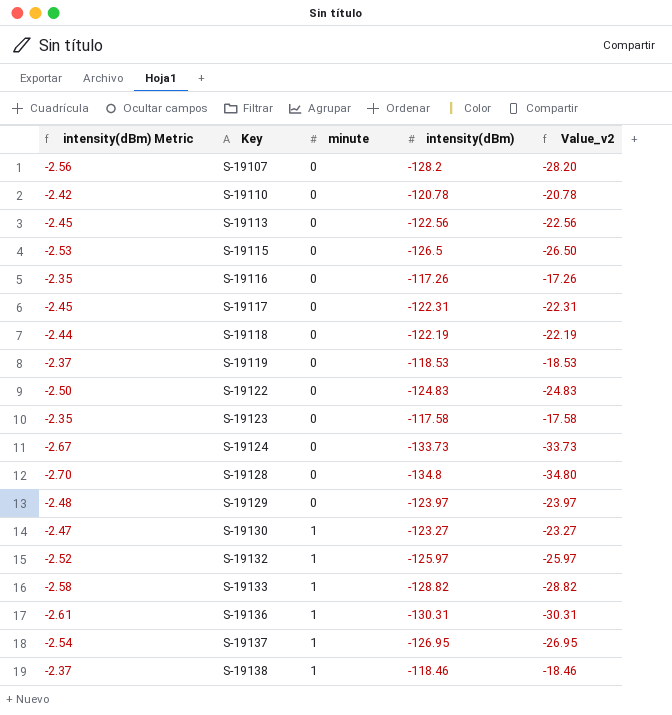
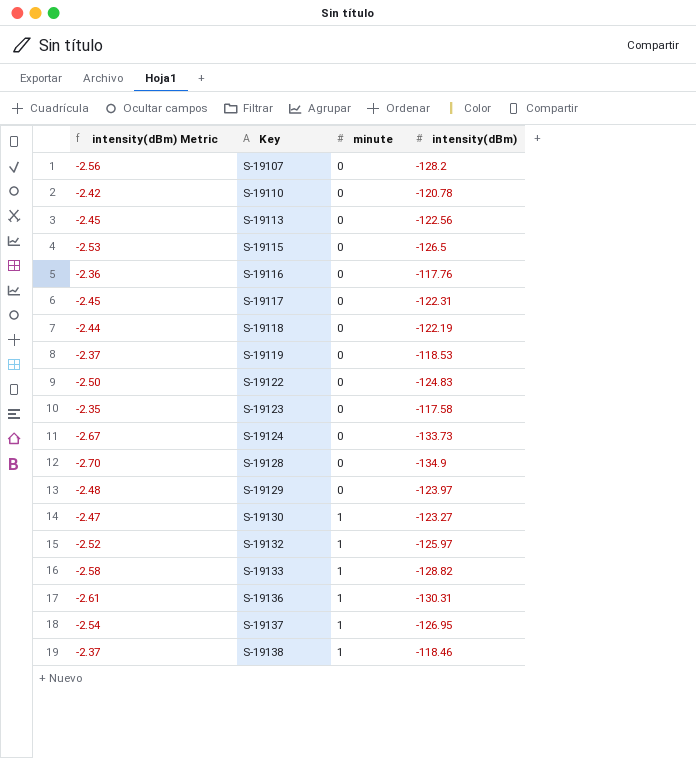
column Value_v2 | formula: [intensity(dBm)] + 100 -> none
S-19116 | intensity(dBm) Metric: -2.35 -> -2.36
S-19116 | intensity(dBm): -117.26 -> -117.76
S-19128 | intensity(dBm): -134.8 -> -134.9

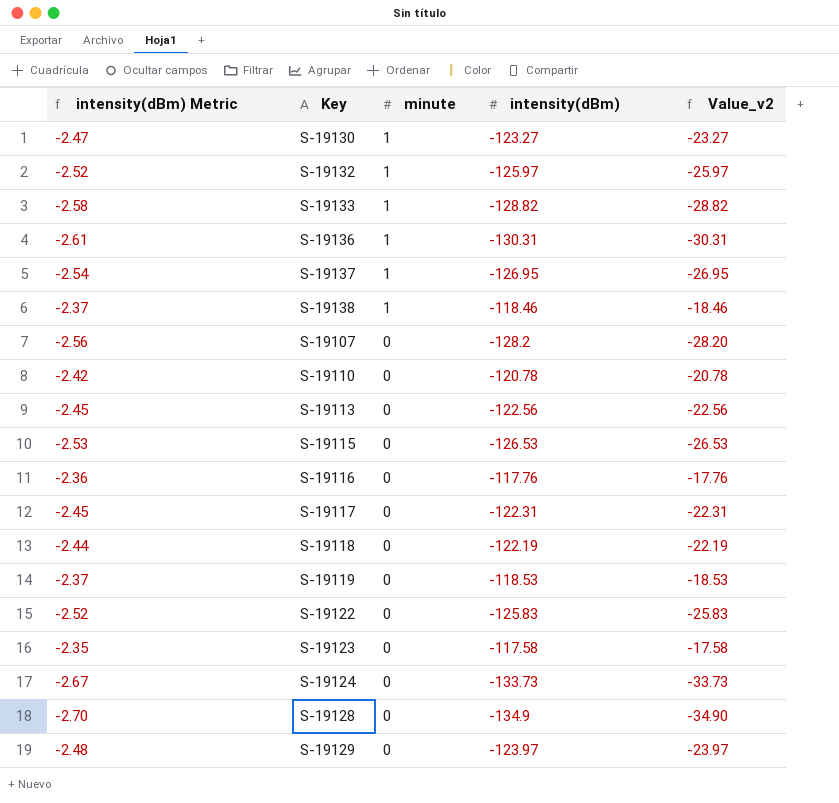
row order: Key ascending -> minute descending
column Value_v2 | formula: none -> [intensity(dBm)] + 100
S-19115 | intensity(dBm): -126.5 -> -126.53
S-19122 | intensity(dBm) Metric: -2.50 -> -2.52
S-19122 | intensity(dBm): -124.83 -> -125.83

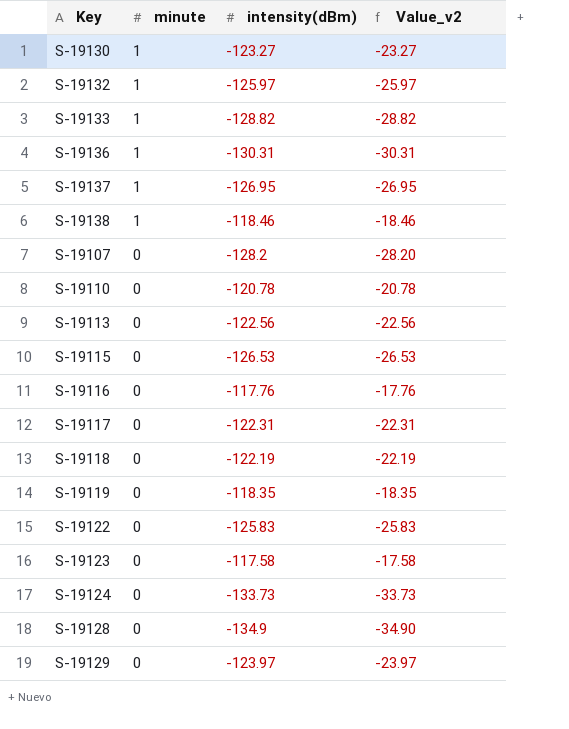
column intensity(dBm) Metric | formula: [intensity(dBm)] * 0.02 -> none
S-19119 | intensity(dBm): -118.53 -> -118.35
S-19119 | Value_v2: -18.53 -> -18.35

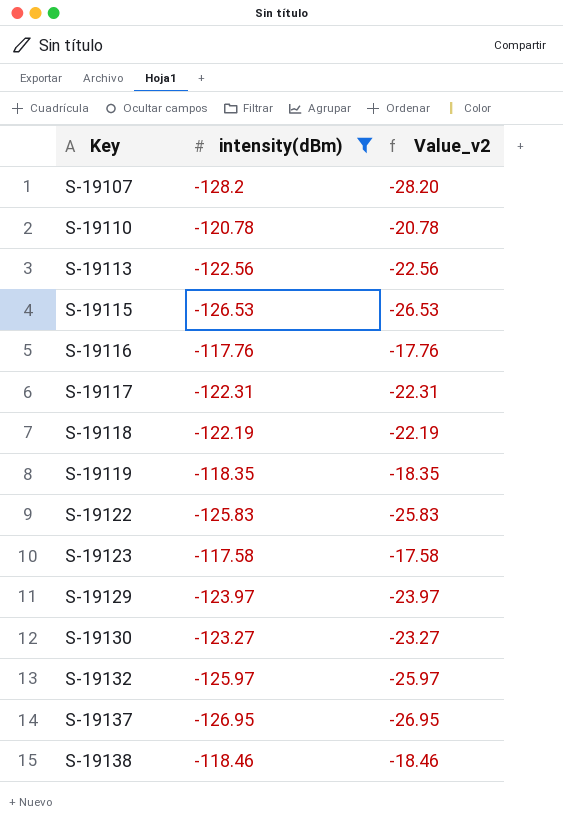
filter: none -> intensity(dBm) >= -128.2
row order: minute descending -> Key ascending
column minute | position: 2 -> none

